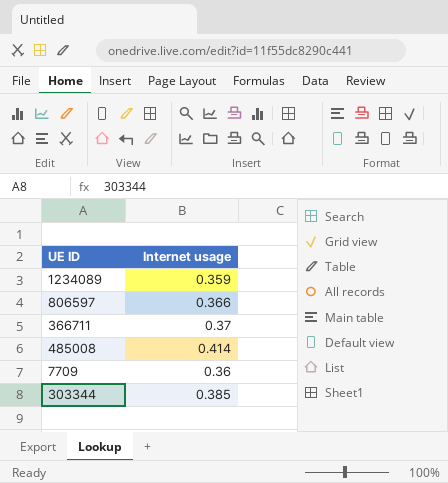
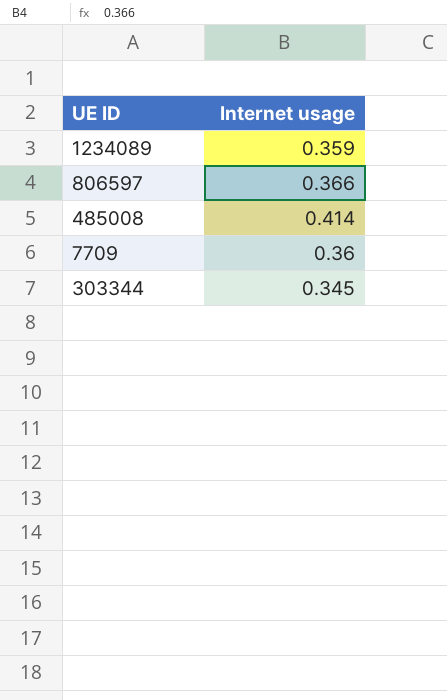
row 366711: 0.37 -> none
303344 | Internet usage: 0.385 -> 0.345

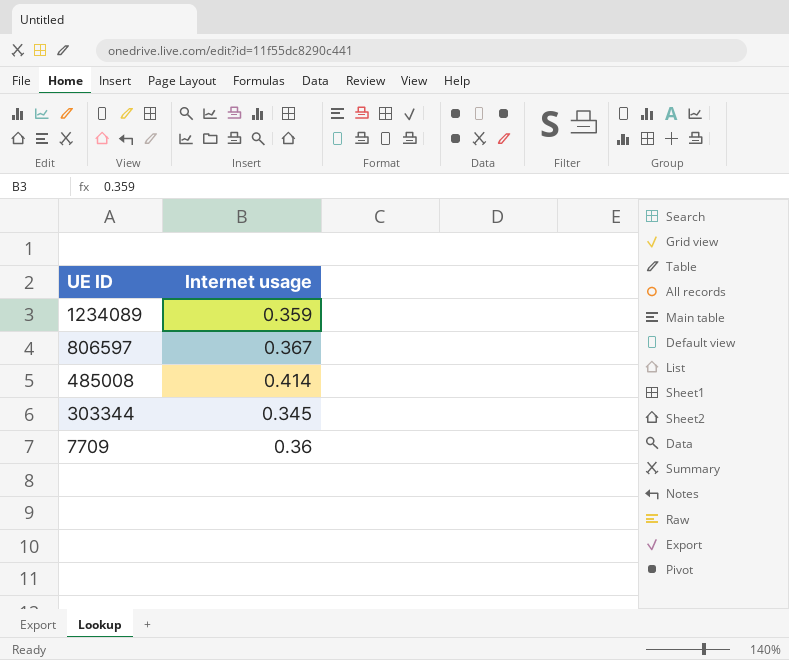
row order: none -> UE ID descending
806597 | Internet usage: 0.366 -> 0.367

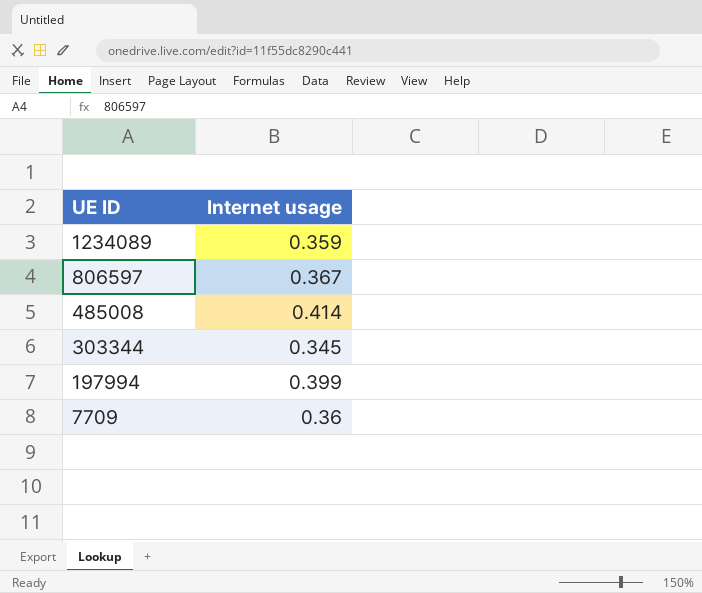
row 197994: none -> 0.399

